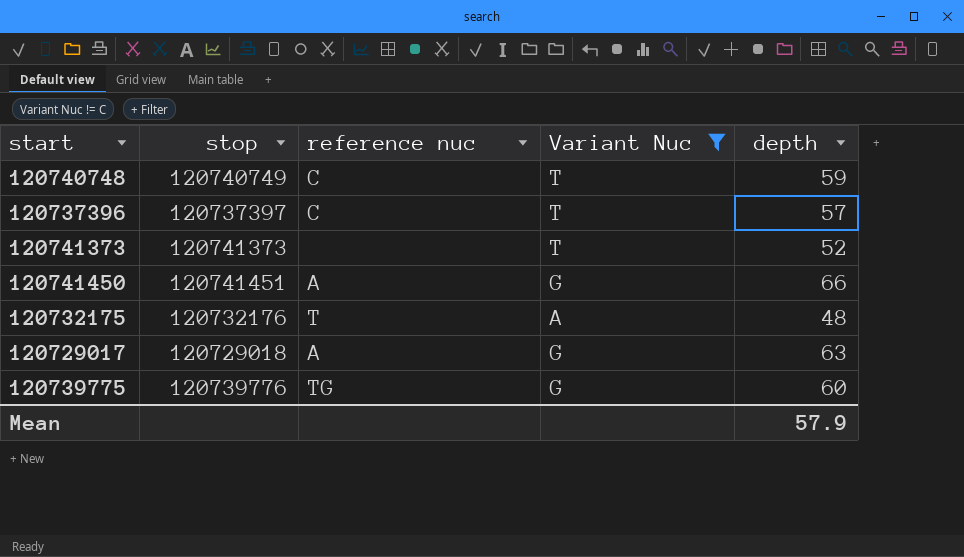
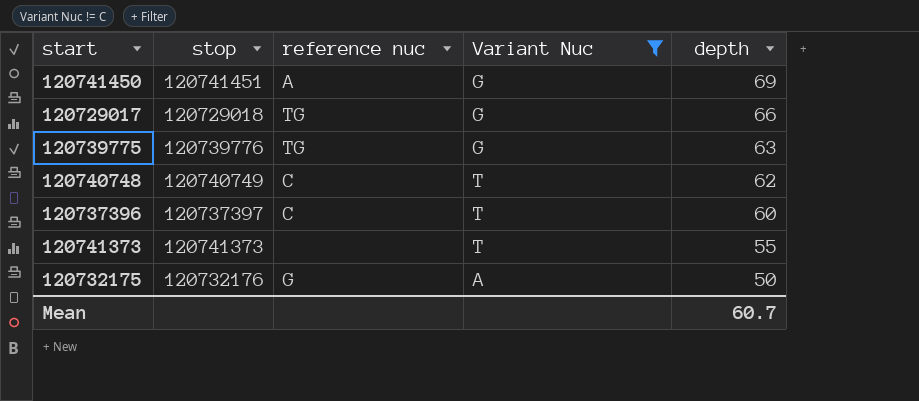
row order: none -> depth descending
120741450 | depth: 66 -> 69
120729017 | reference nuc: A -> TG
120729017 | depth: 63 -> 66
120739775 | depth: 60 -> 63
120740748 | depth: 59 -> 62
120737396 | depth: 57 -> 60
120741373 | depth: 52 -> 55
120732175 | reference nuc: T -> G
120732175 | depth: 48 -> 50
Mean | depth: 57.9 -> 60.7

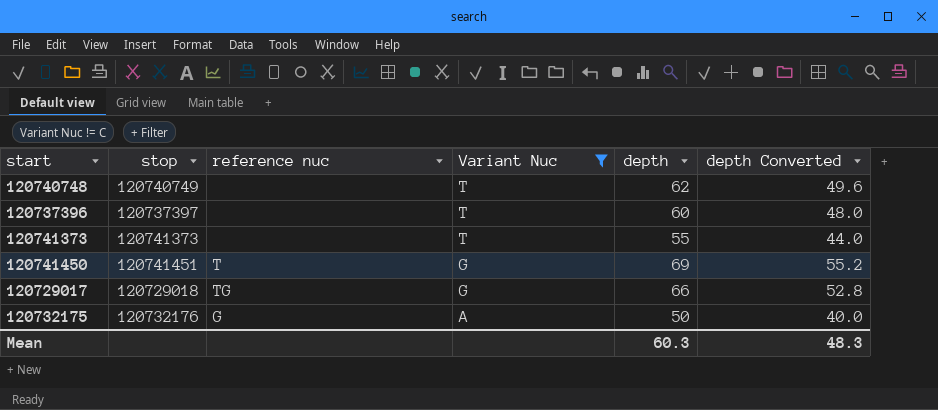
row order: depth descending -> Variant Nuc descending
column depth Converted | formula: none -> [depth] * 0.8
row 120739775: 120739776 | TG | G | 63 -> none
120740748 | reference nuc: C -> none
120737396 | reference nuc: C -> none
120741450 | reference nuc: A -> T
Mean | depth: 60.7 -> 60.3

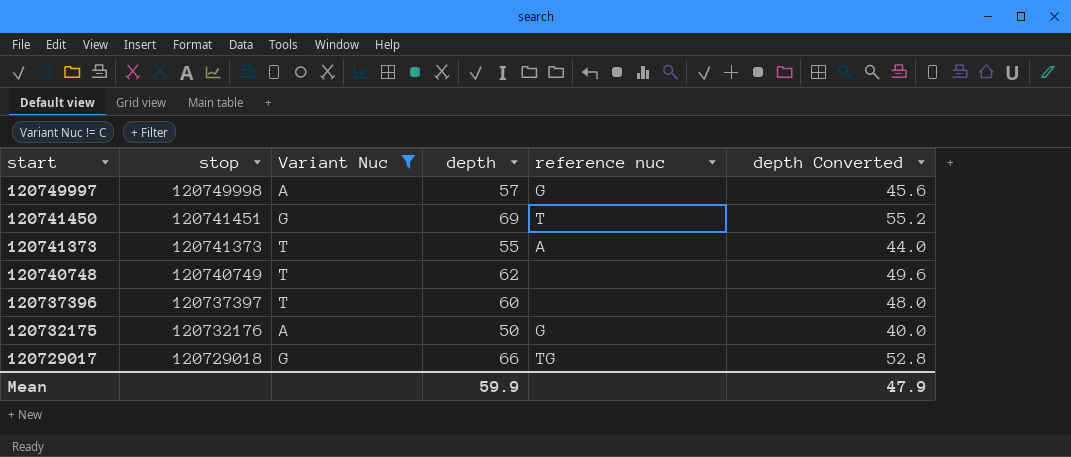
row order: Variant Nuc descending -> start descending
column reference nuc | position: 3 -> 5
row 120749997: none -> 120749998 | A | 57 | G | 45.6
120741373 | reference nuc: none -> A
Mean | depth: 60.3 -> 59.9
Mean | depth Converted: 48.3 -> 47.9

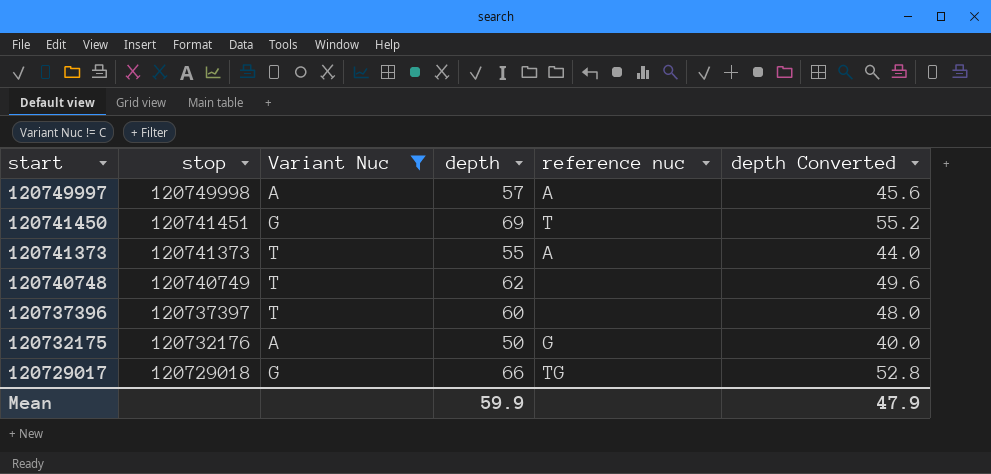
120749997 | reference nuc: G -> A

